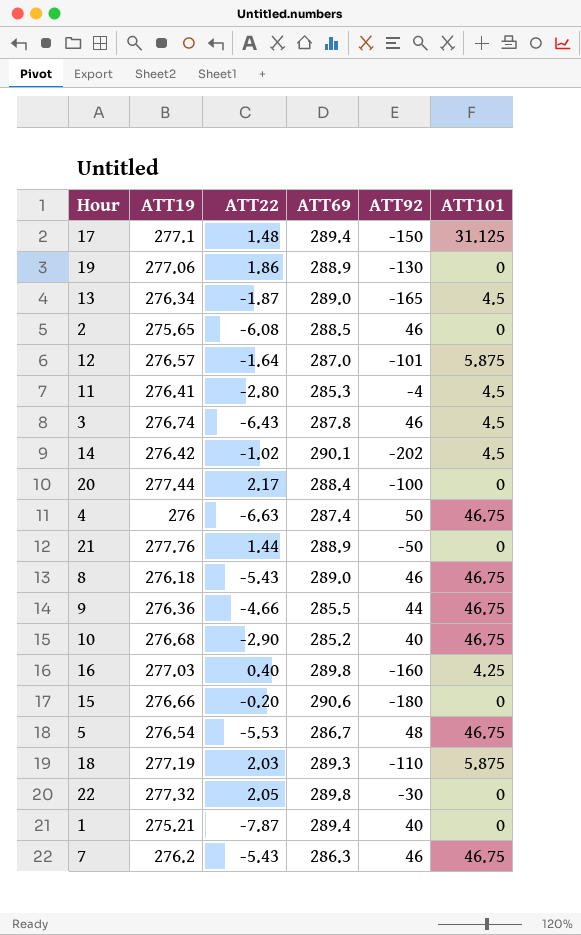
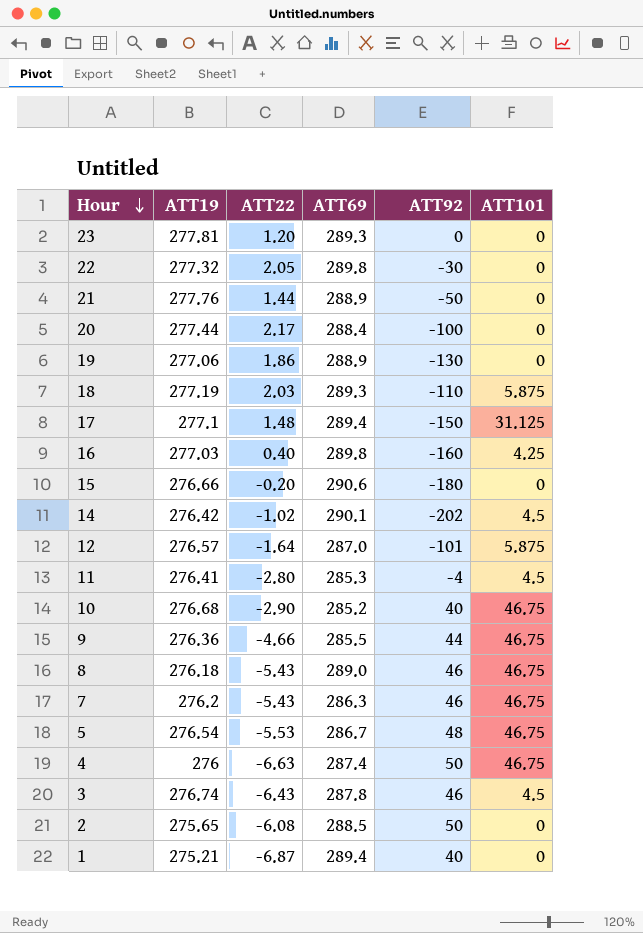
row order: none -> Hour descending
row 13: 276.34 | -1.87 | 289.0 | -165 | 4.5 -> none
row 23: none -> 277.81 | 1.20 | 289.3 | 0 | 0
2 | ATT92: 46 -> 50
1 | ATT22: -7.87 -> -6.87

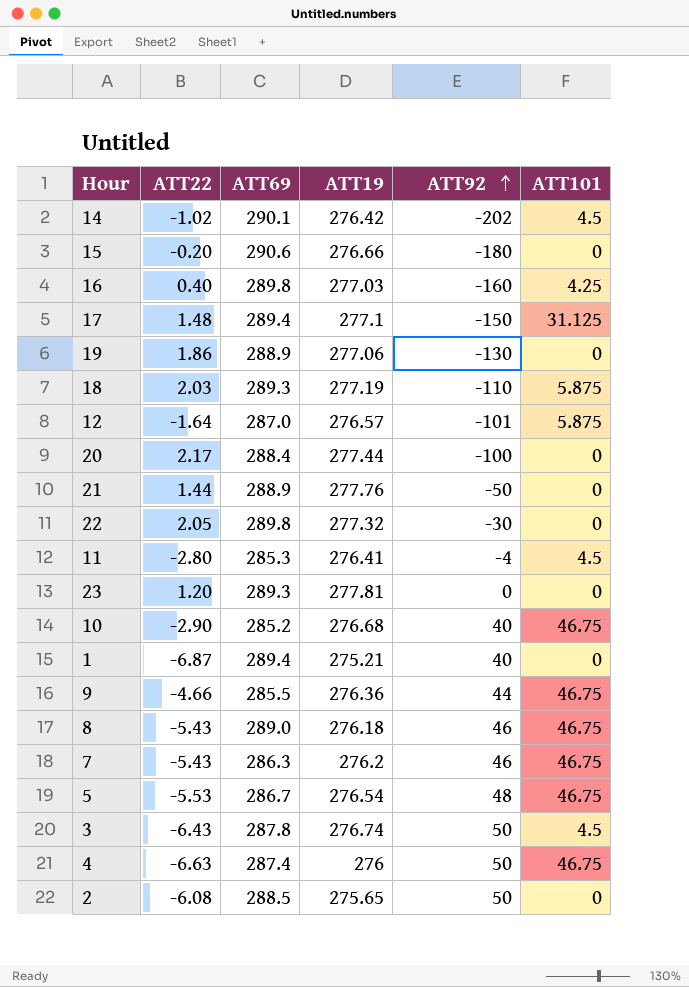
row order: Hour descending -> ATT92 ascending
column ATT19 | position: 2 -> 4
3 | ATT92: 46 -> 50

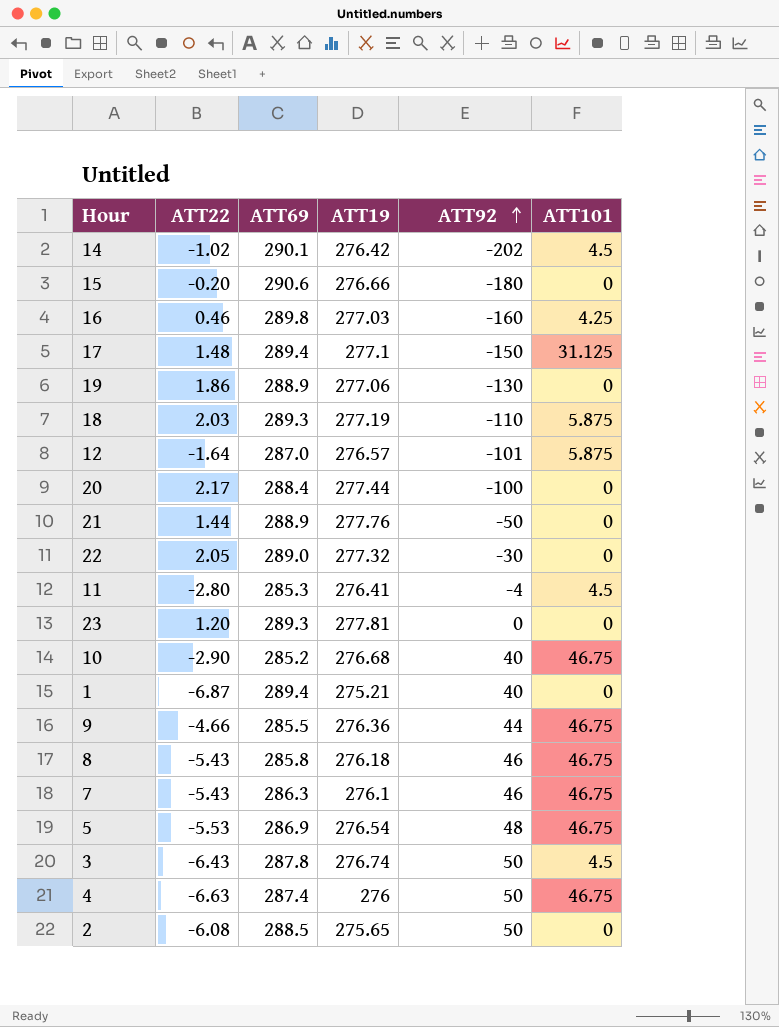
16 | ATT22: 0.40 -> 0.46
22 | ATT69: 289.8 -> 289.0
8 | ATT69: 289.0 -> 285.8
7 | ATT19: 276.2 -> 276.1
5 | ATT69: 286.7 -> 286.9

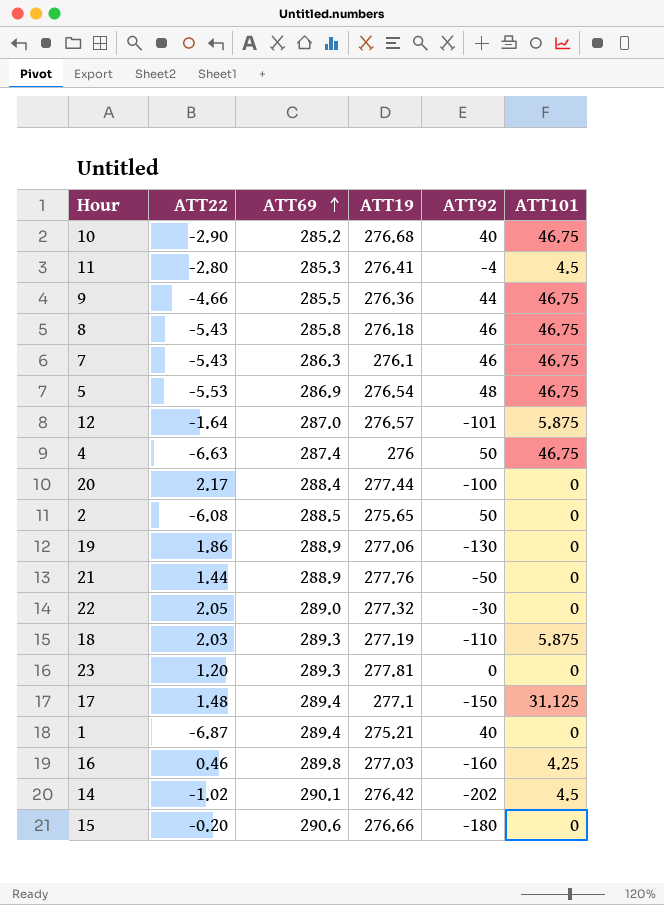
row order: ATT92 ascending -> ATT69 ascending
row 3: -6.43 | 287.8 | 276.74 | 50 | 4.5 -> none

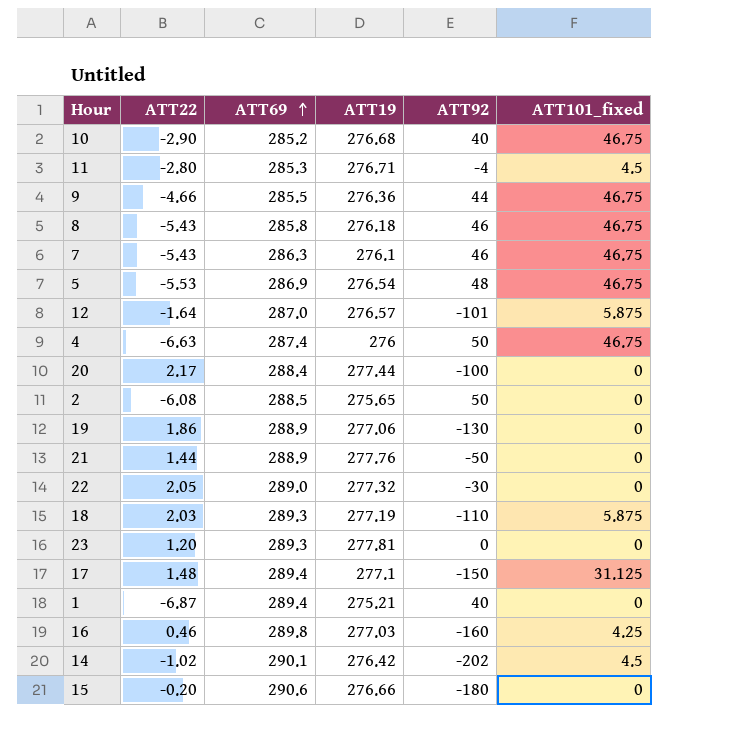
column name: ATT101 -> ATT101_fixed
11 | ATT19: 276.41 -> 276.71

